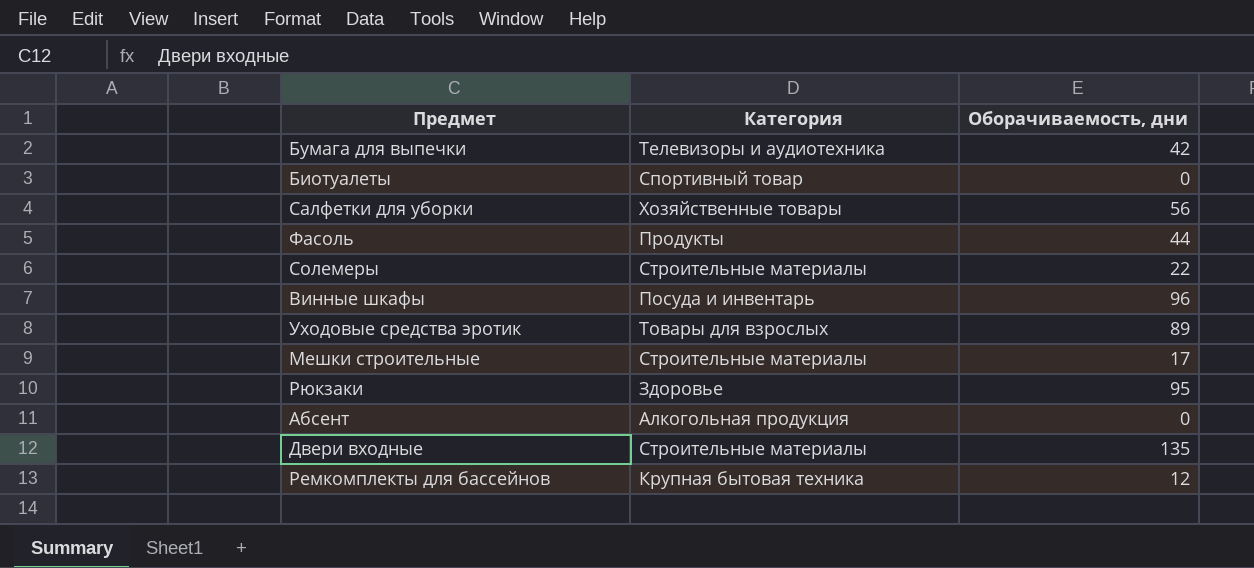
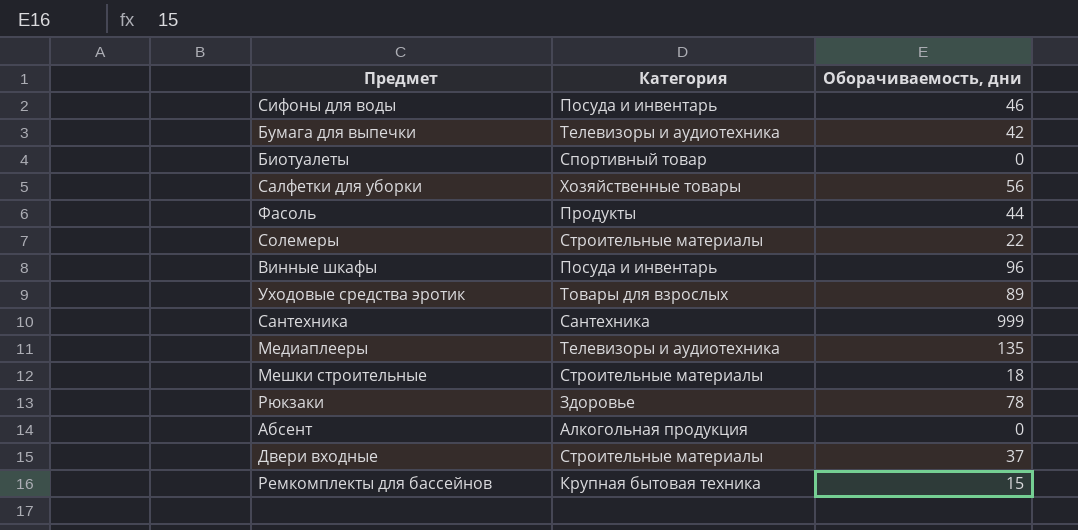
row Сифоны для воды: none -> Посуда и инвентарь | 46
row Сантехника: none -> Сантехника | 999
row Медиаплееры: none -> Телевизоры и аудиотехника | 135
Мешки строительные | Оборачиваемость, дни: 17 -> 18
Рюкзаки | Оборачиваемость, дни: 95 -> 78
Двери входные | Оборачиваемость, дни: 135 -> 37
Ремкомплекты для бассейнов | Оборачиваемость, дни: 12 -> 15

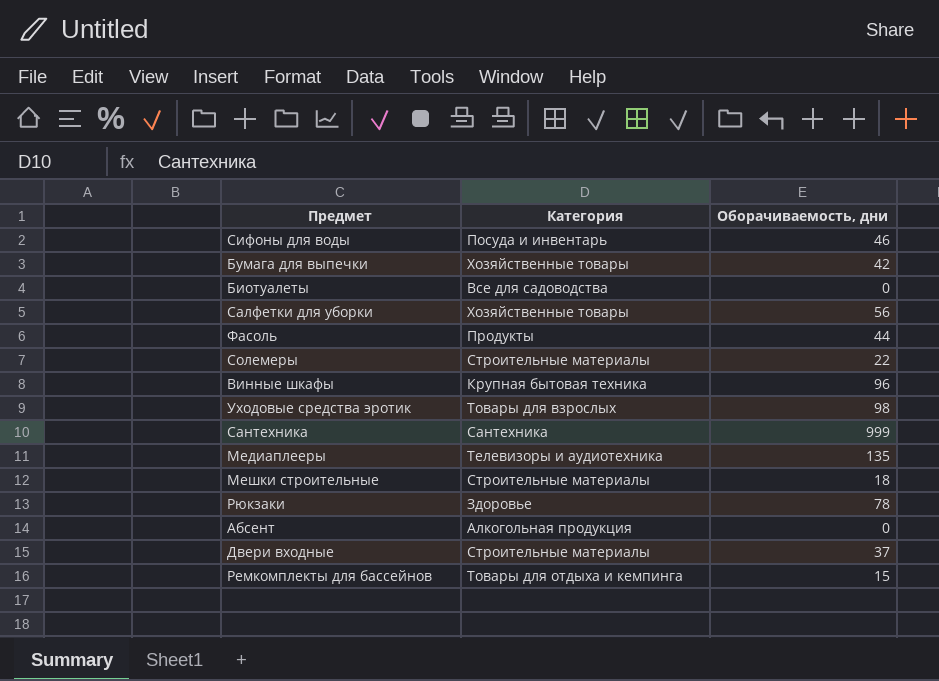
Бумага для выпечки | Категория: Телевизоры и аудиотехника -> Хозяйственные товары
Биотуалеты | Категория: Спортивный товар -> Все для садоводства
Винные шкафы | Категория: Посуда и инвентарь -> Крупная бытовая техника
Уходовые средства эротик | Оборачиваемость, дни: 89 -> 98
Ремкомплекты для бассейнов | Категория: Крупная бытовая техника -> Товары для отдыха и кемпинга

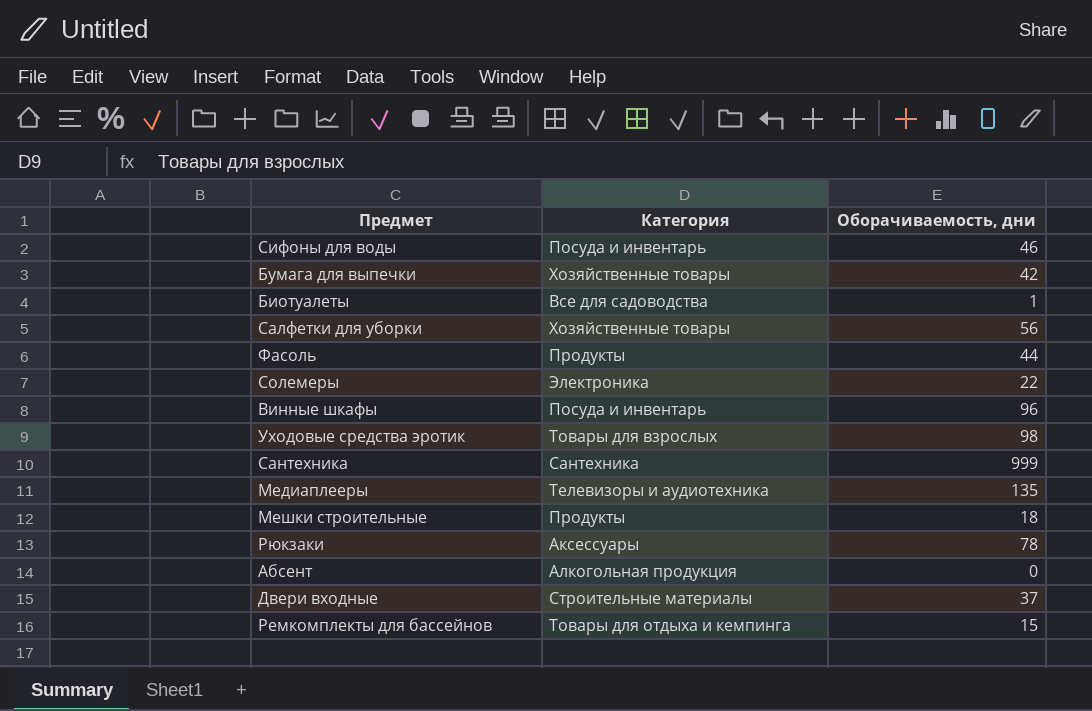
Биотуалеты | Оборачиваемость, дни: 0 -> 1
Солемеры | Категория: Строительные материалы -> Электроника
Винные шкафы | Категория: Крупная бытовая техника -> Посуда и инвентарь
Мешки строительные | Категория: Строительные материалы -> Продукты
Рюкзаки | Категория: Здоровье -> Аксессуары

